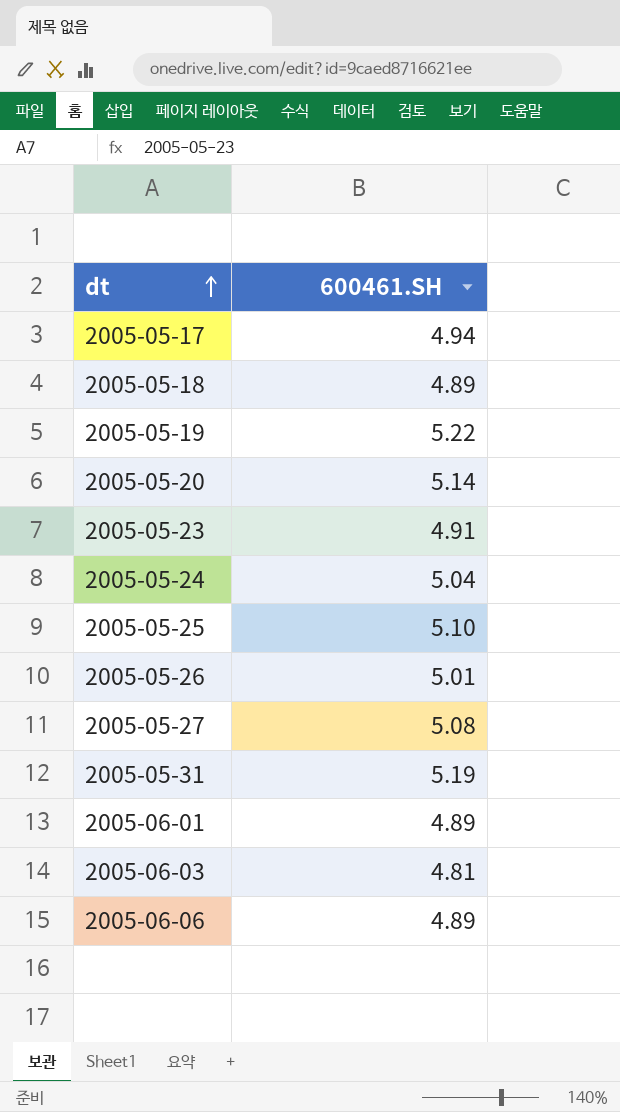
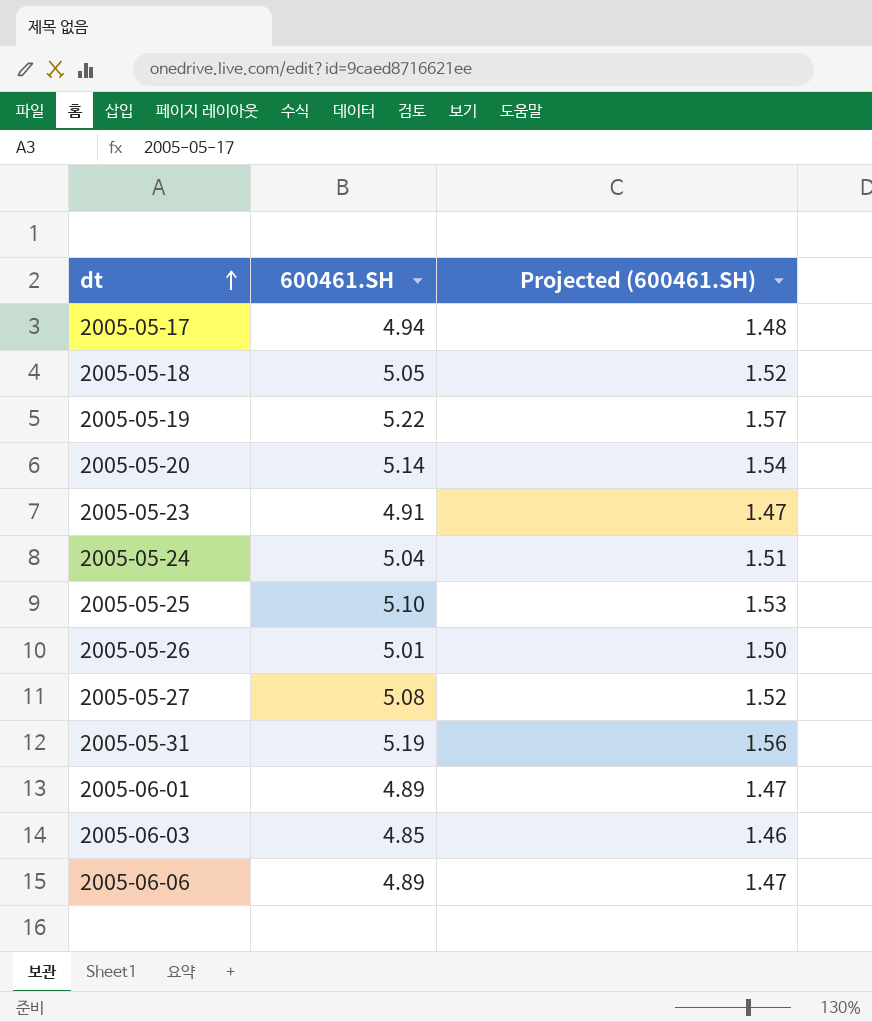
column Projected (600461.SH) | formula: none -> [600461.SH] * 0.3
2005-05-18 | 600461.SH: 4.89 -> 5.05
2005-06-03 | 600461.SH: 4.81 -> 4.85

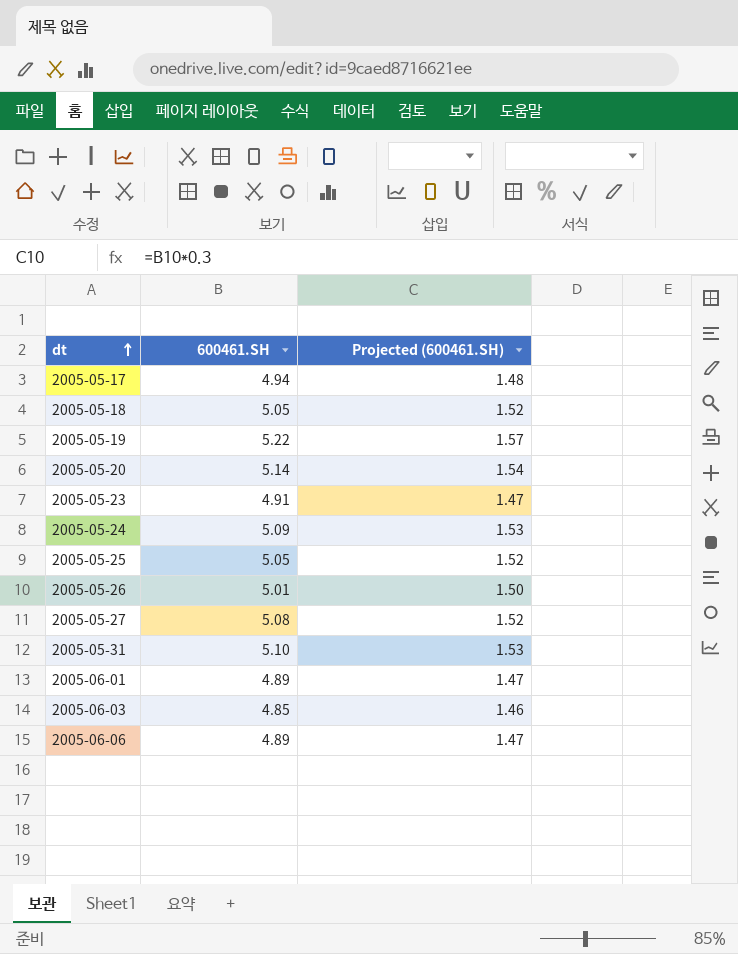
2005-05-24 | 600461.SH: 5.04 -> 5.09
2005-05-24 | Projected (600461.SH): 1.51 -> 1.53
2005-05-25 | 600461.SH: 5.10 -> 5.05
2005-05-25 | Projected (600461.SH): 1.53 -> 1.52
2005-05-31 | 600461.SH: 5.19 -> 5.10
2005-05-31 | Projected (600461.SH): 1.56 -> 1.53

